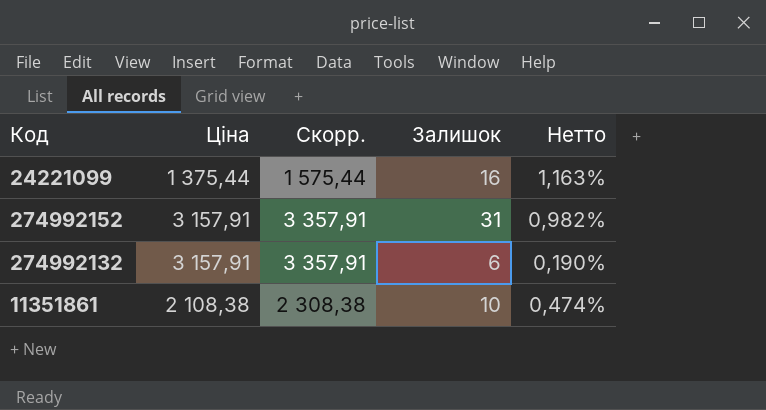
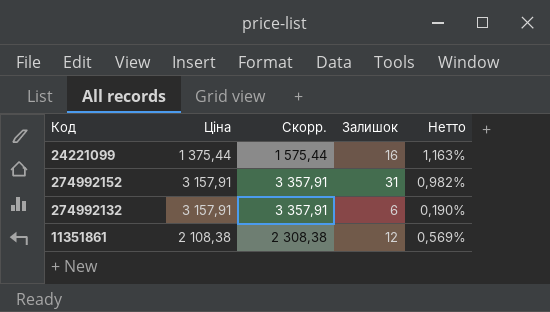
11351861 | Залишок: 10 -> 12
11351861 | Нетто: 0,474% -> 0,569%

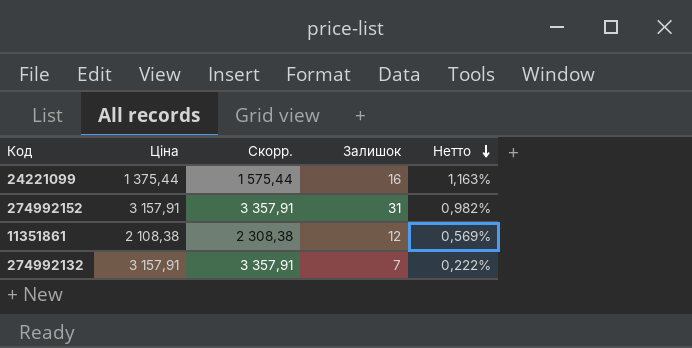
row order: none -> Нетто descending
274992132 | Залишок: 6 -> 7
274992132 | Нетто: 0,190% -> 0,222%

